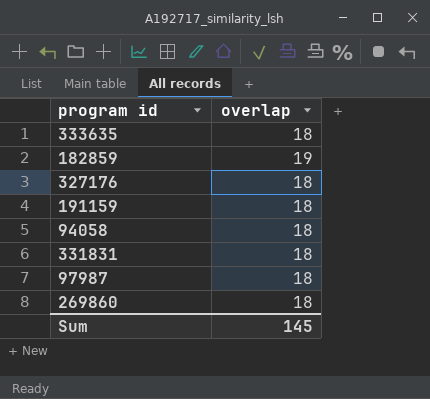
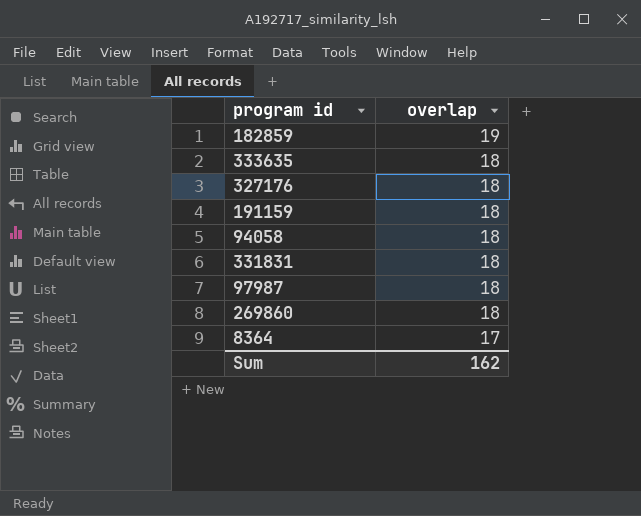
row order: none -> overlap descending
row 8364: none -> 17
Sum | overlap: 145 -> 162

